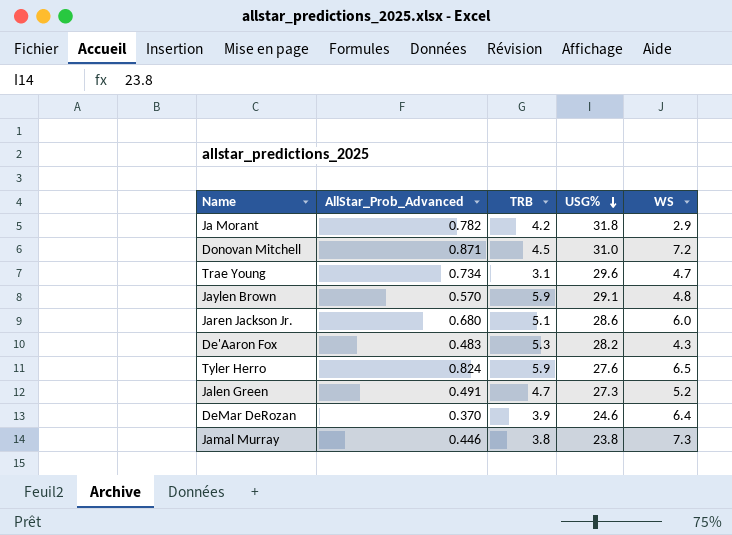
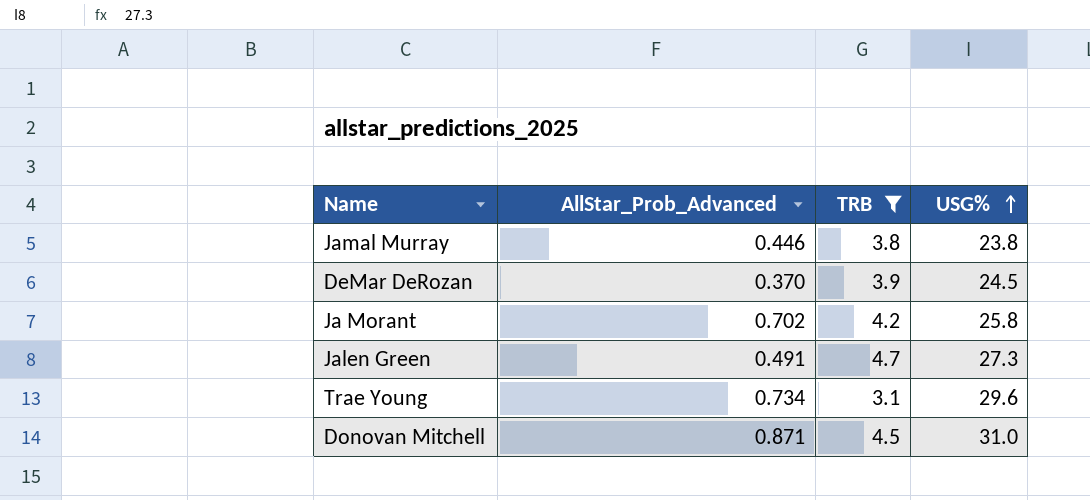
filter: none -> TRB <= 4.7
row order: USG% descending -> USG% ascending
column WS | position: 5 -> none
DeMar DeRozan | USG%: 24.6 -> 24.5
Ja Morant | AllStar_Prob_Advanced: 0.782 -> 0.702
Ja Morant | USG%: 31.8 -> 25.8

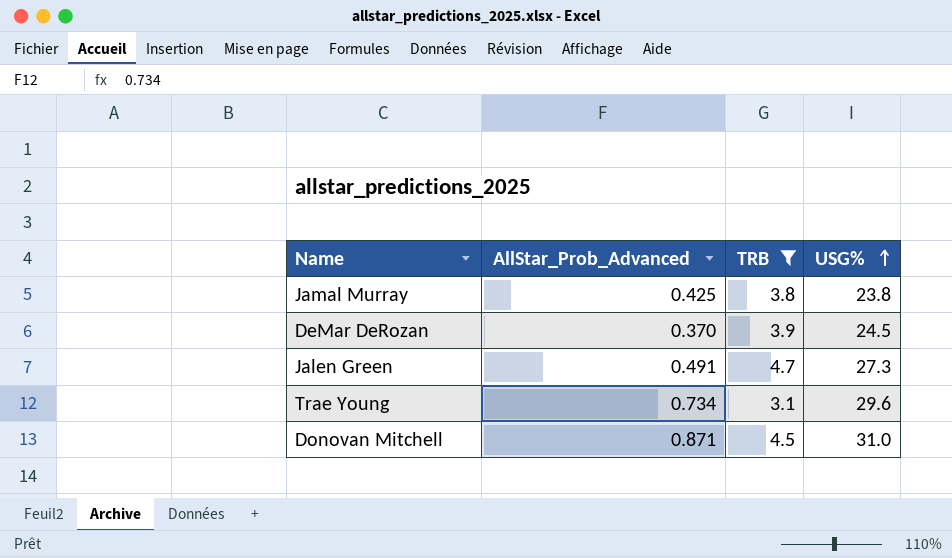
row Ja Morant: 0.702 | 4.2 | 25.8 -> none
Jamal Murray | AllStar_Prob_Advanced: 0.446 -> 0.425

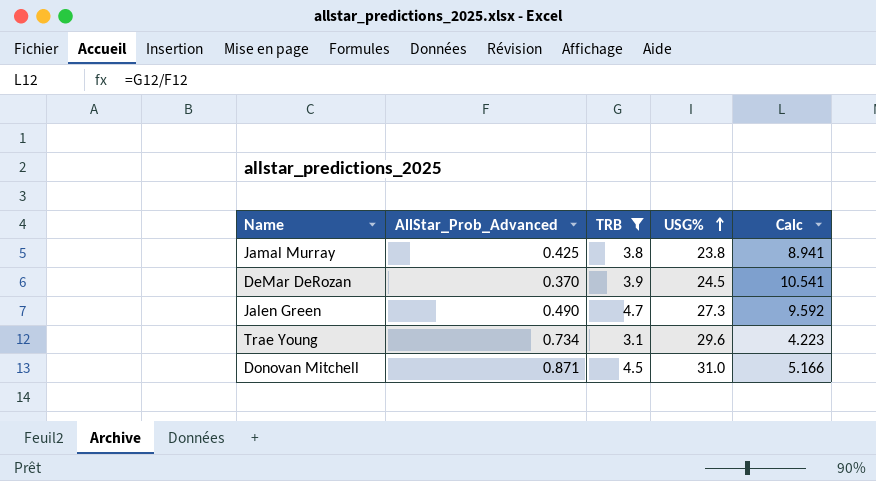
column Calc | formula: none -> [TRB] / [AllStar_Prob_Advanced]
Jalen Green | AllStar_Prob_Advanced: 0.491 -> 0.490

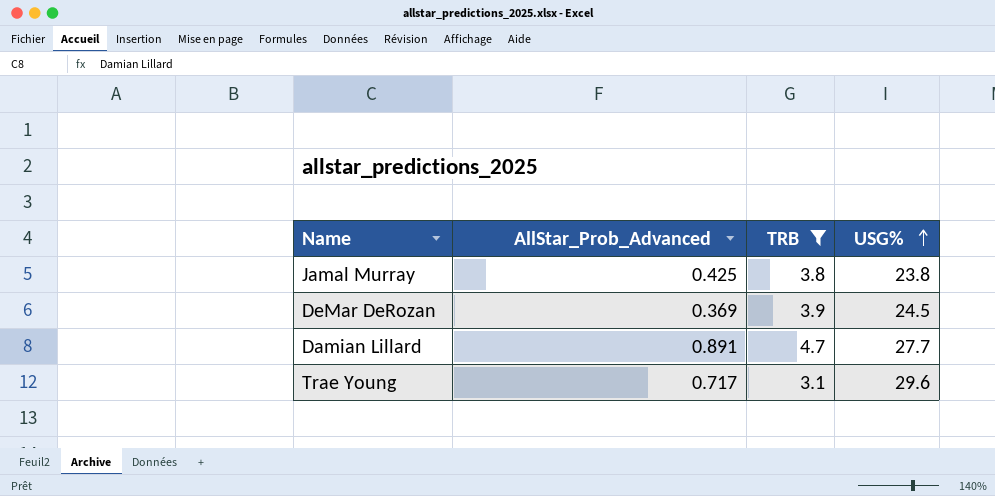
column Calc | formula: [TRB] / [AllStar_Prob_Advanced] -> none
row Jalen Green: 0.490 | 4.7 | 27.3 | 9.592 -> none
row Donovan Mitchell: 0.871 | 4.5 | 31.0 | 5.166 -> none
DeMar DeRozan | AllStar_Prob_Advanced: 0.370 -> 0.369
row Damian Lillard: none -> 0.891 | 4.7 | 27.7
Trae Young | AllStar_Prob_Advanced: 0.734 -> 0.717

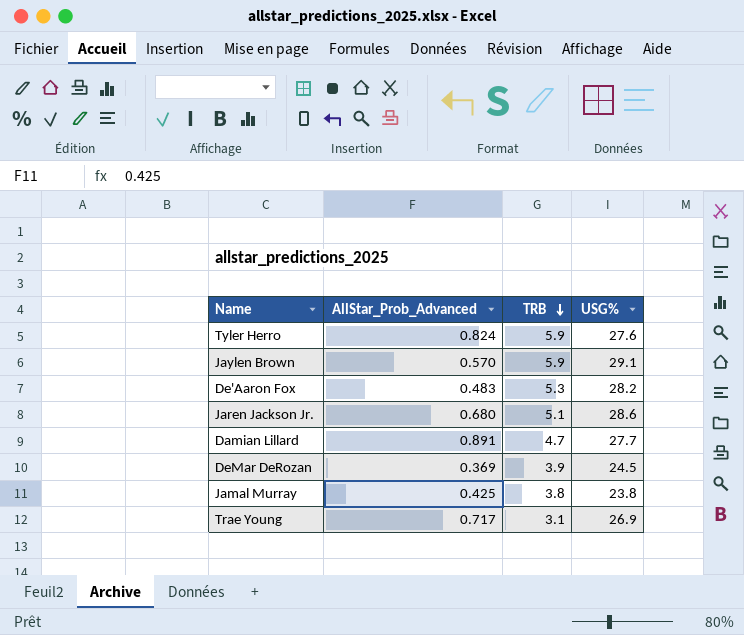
filter: TRB <= 4.7 -> none
row order: USG% ascending -> TRB descending
Trae Young | USG%: 29.6 -> 26.9

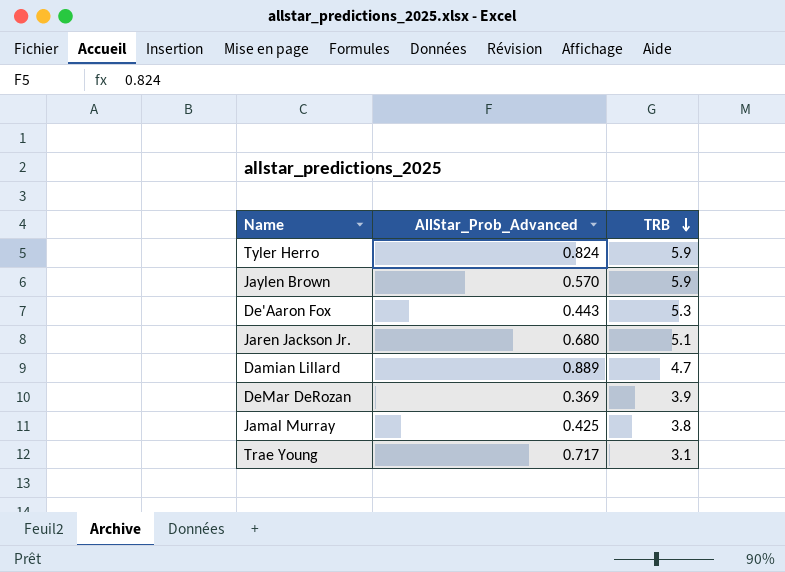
column USG% | position: 4 -> none
De'Aaron Fox | AllStar_Prob_Advanced: 0.483 -> 0.443
Damian Lillard | AllStar_Prob_Advanced: 0.891 -> 0.889

